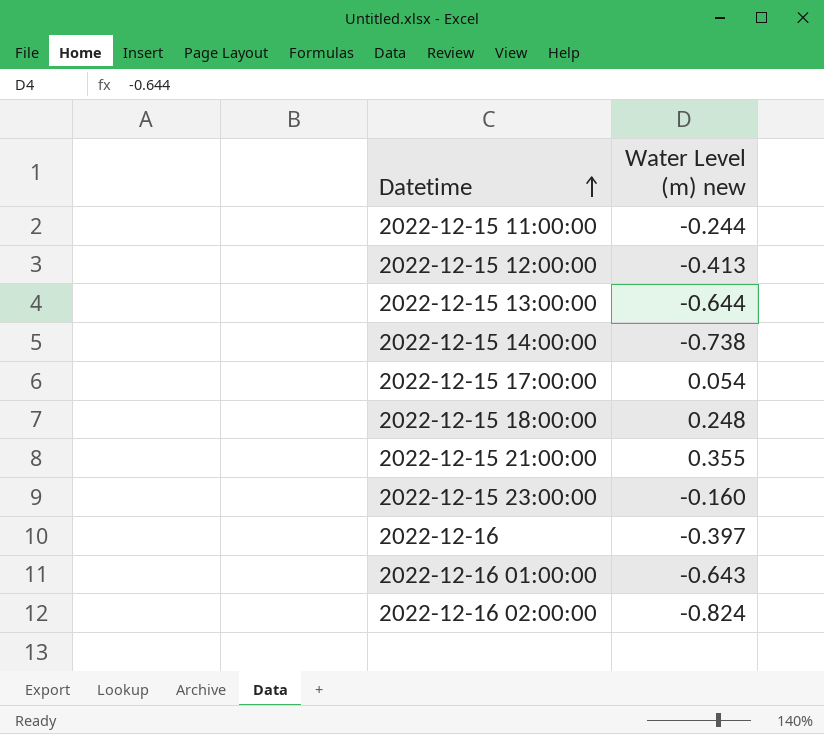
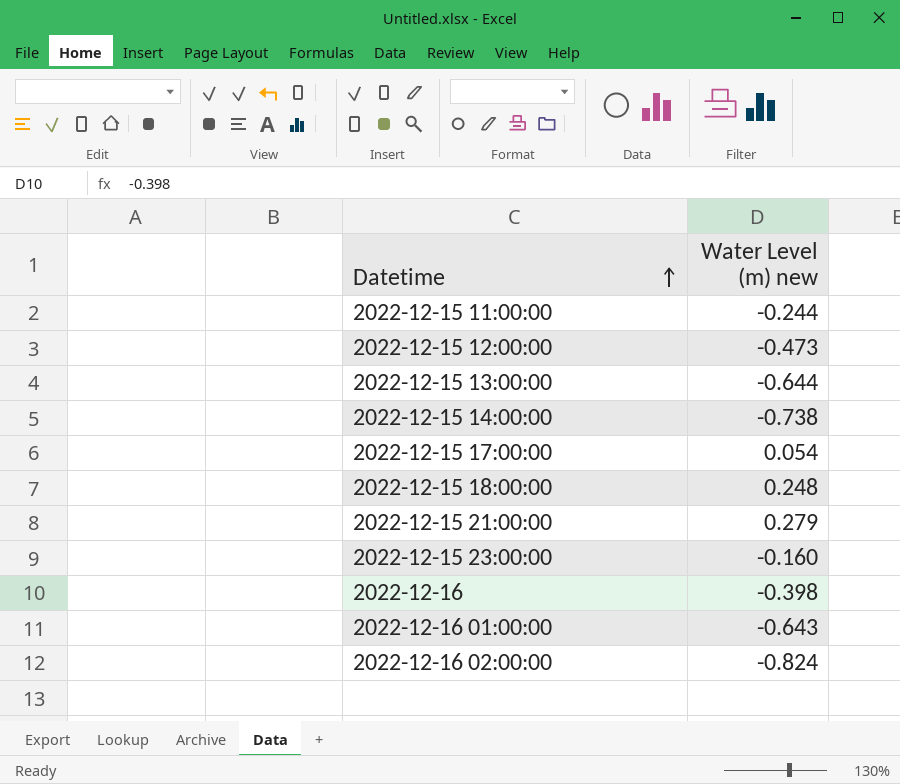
2022-12-15 12:00:00 | Water Level (m) new: -0.413 -> -0.473
2022-12-15 21:00:00 | Water Level (m) new: 0.355 -> 0.279
2022-12-16 | Water Level (m) new: -0.397 -> -0.398

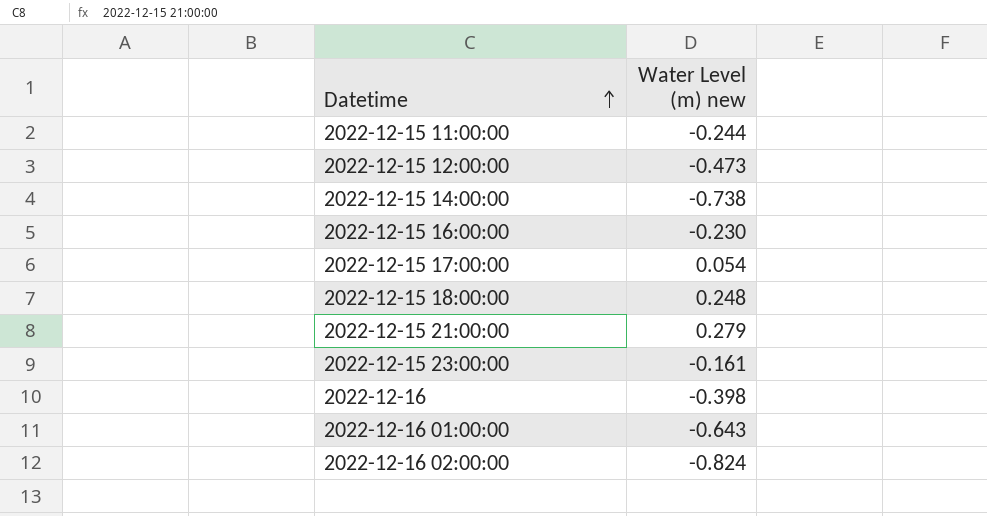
row 2022-12-15 13:00:00: -0.644 -> none
row 2022-12-15 16:00:00: none -> -0.230
2022-12-15 23:00:00 | Water Level (m) new: -0.160 -> -0.161

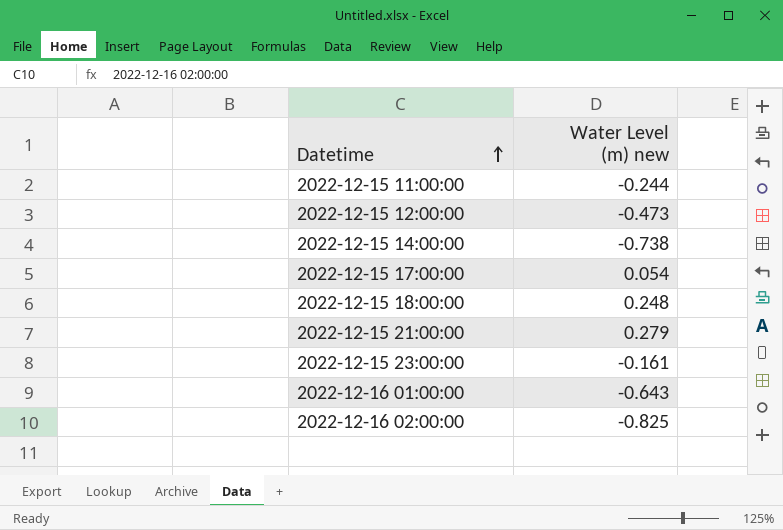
row 2022-12-15 16:00:00: -0.230 -> none
row 2022-12-16: -0.398 -> none
2022-12-16 02:00:00 | Water Level (m) new: -0.824 -> -0.825

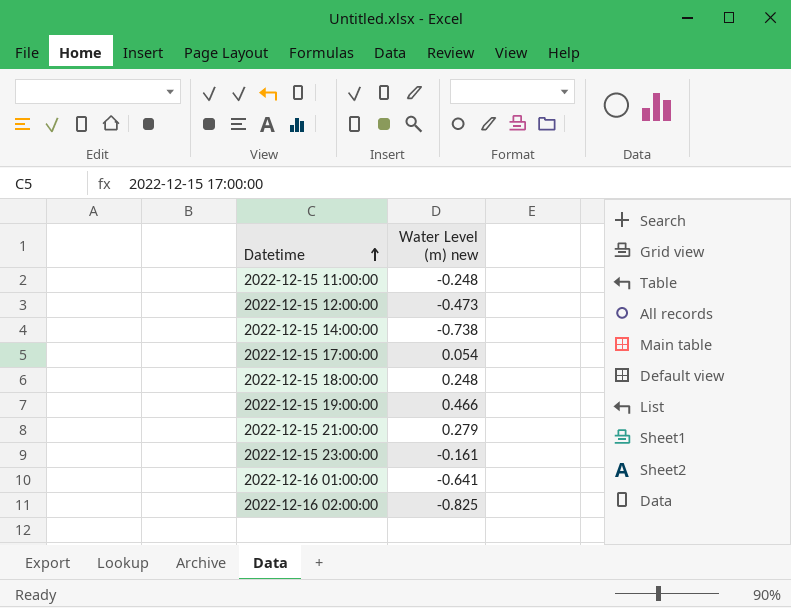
2022-12-15 11:00:00 | Water Level (m) new: -0.244 -> -0.248
row 2022-12-15 19:00:00: none -> 0.466
2022-12-16 01:00:00 | Water Level (m) new: -0.643 -> -0.641

